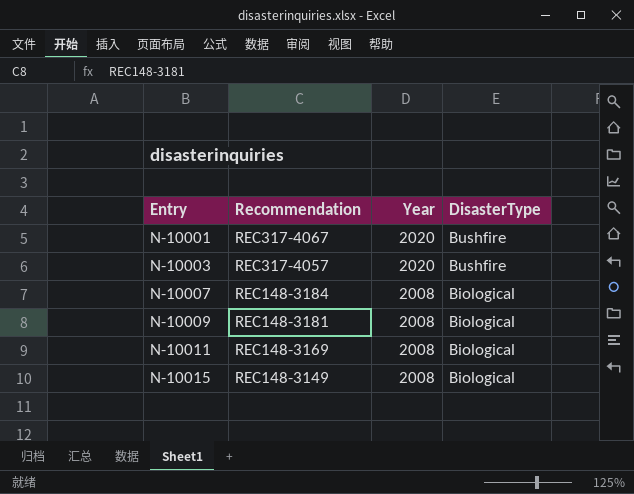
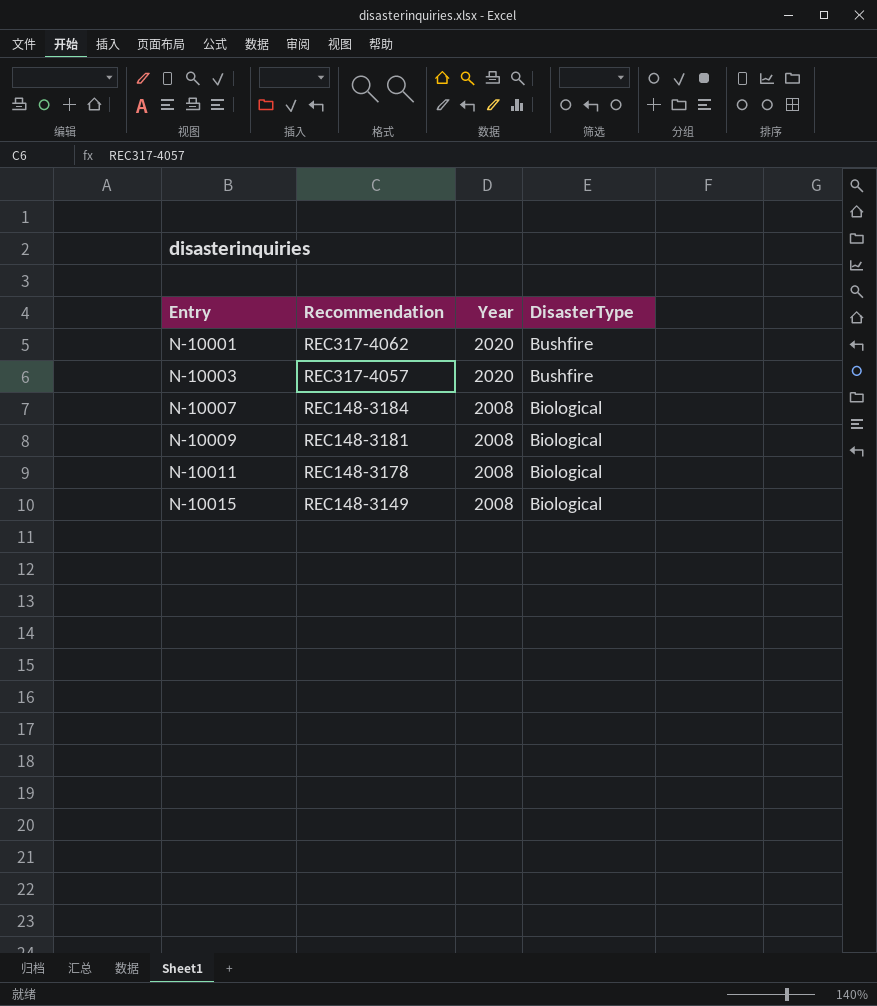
N-10001 | Recommendation: REC317-4067 -> REC317-4062
N-10011 | Recommendation: REC148-3169 -> REC148-3178

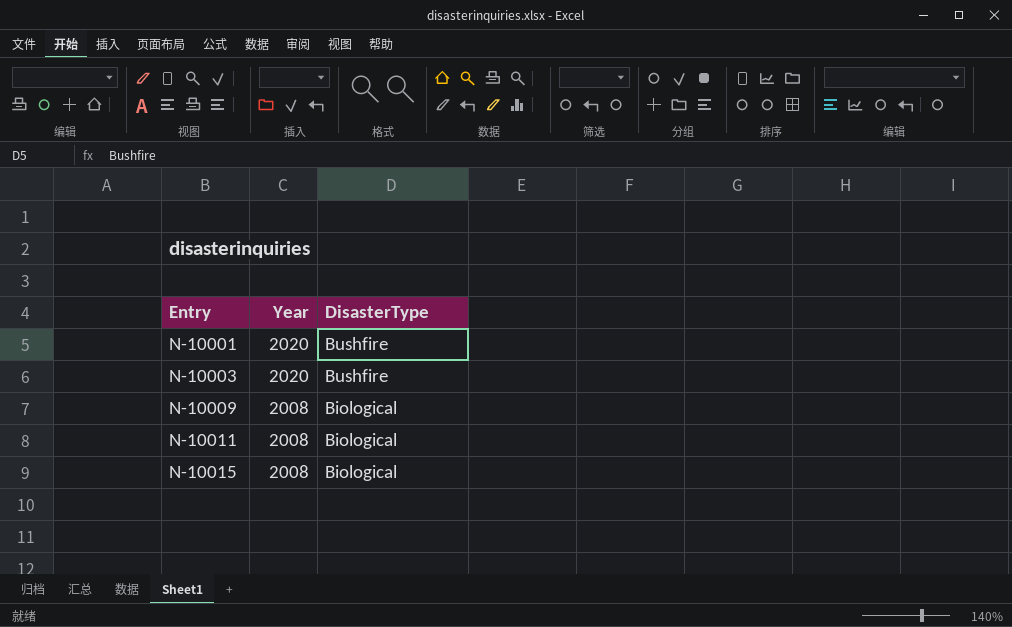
column Recommendation | position: 2 -> none
row N-10007: REC148-3184 | 2008 | Biological -> none

